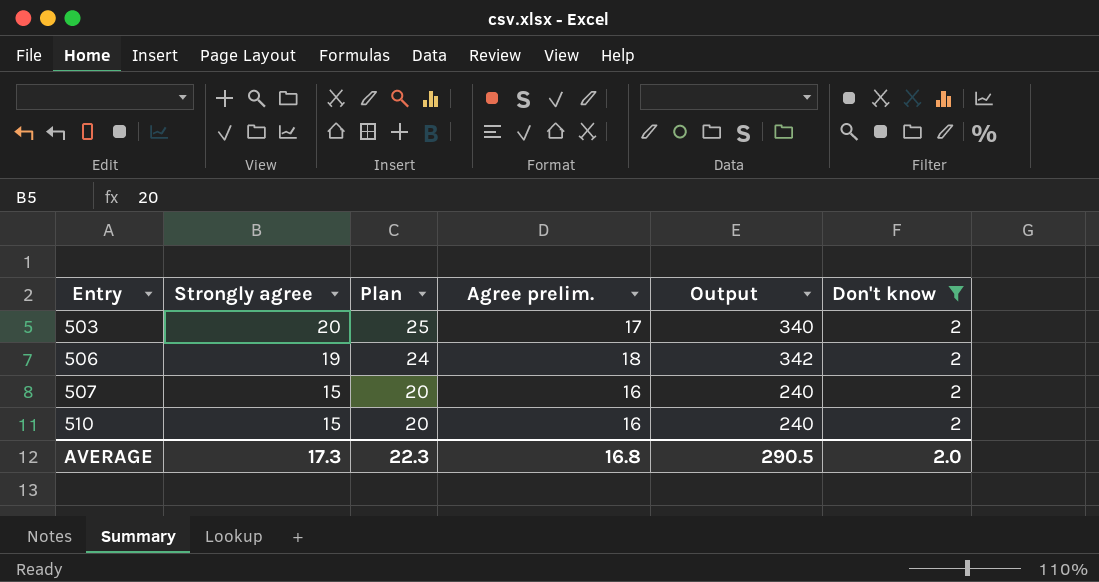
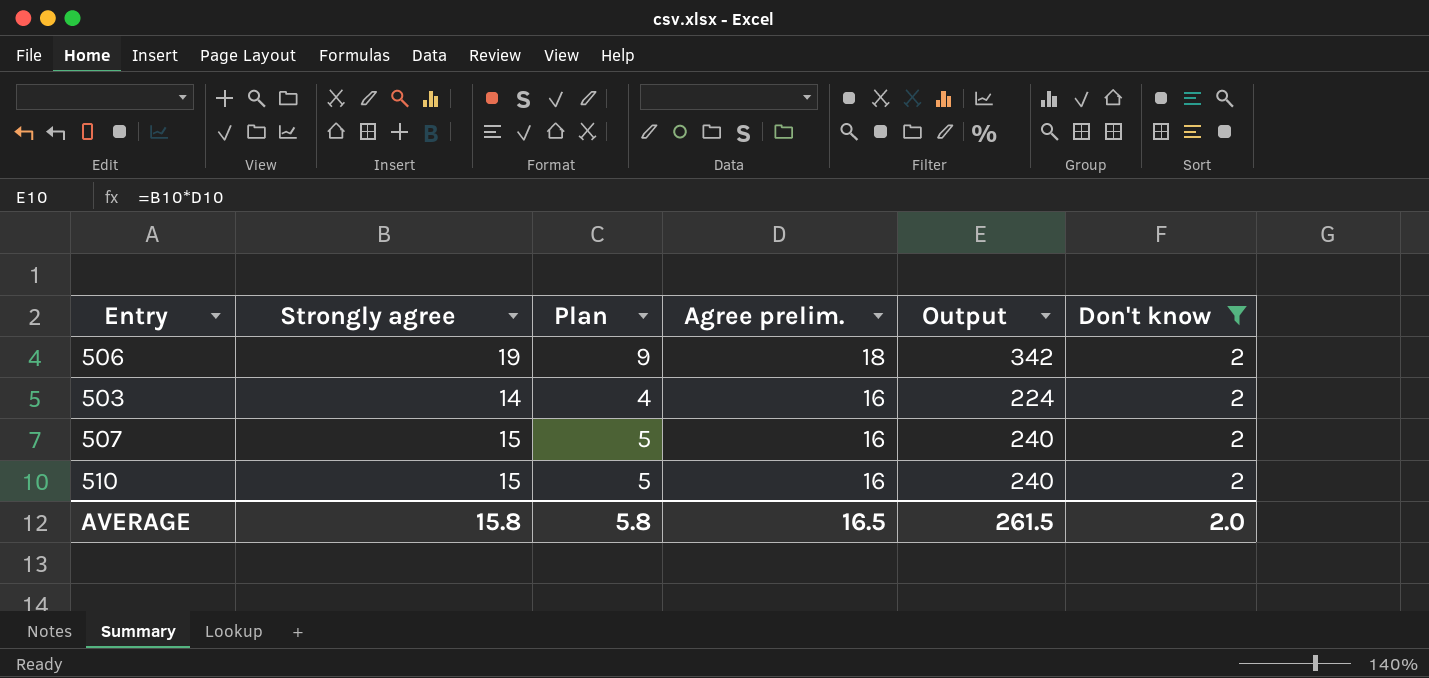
row order: Entry ascending -> Agree prelim. descending
column Plan | formula: [Strongly agree] + 5 -> [Strongly agree] - 10
503 | Strongly agree: 20 -> 14
503 | Agree prelim.: 17 -> 16
503 | Output: 340 -> 224
AVERAGE | Strongly agree: 17.3 -> 15.8
AVERAGE | Plan: 22.3 -> 5.8
AVERAGE | Agree prelim.: 16.8 -> 16.5
AVERAGE | Output: 290.5 -> 261.5

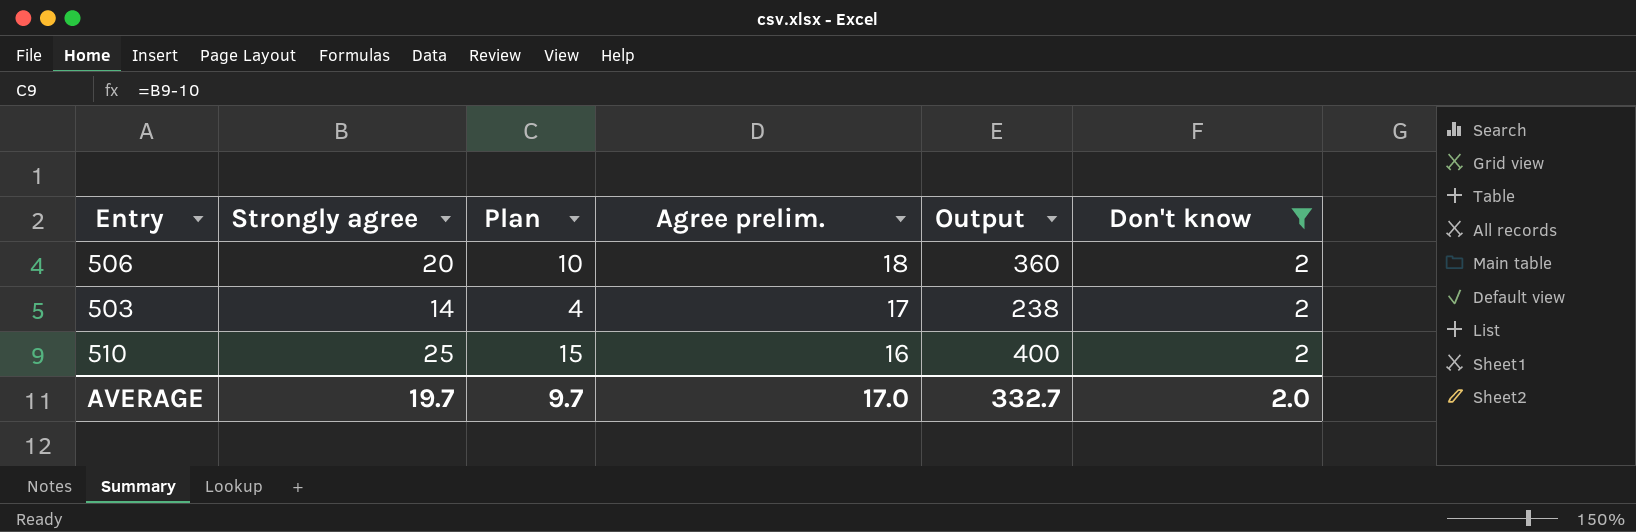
row 507: 15 | 5 | 16 | 240 | 2 -> none
506 | Strongly agree: 19 -> 20
506 | Plan: 9 -> 10
506 | Output: 342 -> 360
503 | Agree prelim.: 16 -> 17
503 | Output: 224 -> 238
510 | Strongly agree: 15 -> 25
510 | Plan: 5 -> 15
510 | Output: 240 -> 400
AVERAGE | Strongly agree: 15.8 -> 19.7
AVERAGE | Plan: 5.8 -> 9.7
AVERAGE | Agree prelim.: 16.5 -> 17.0
AVERAGE | Output: 261.5 -> 332.7

